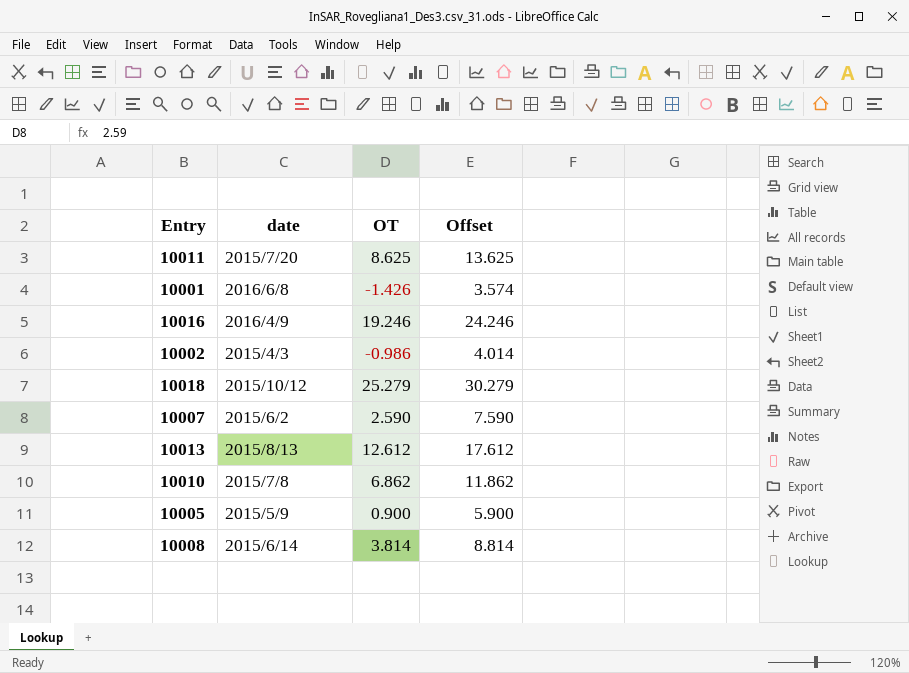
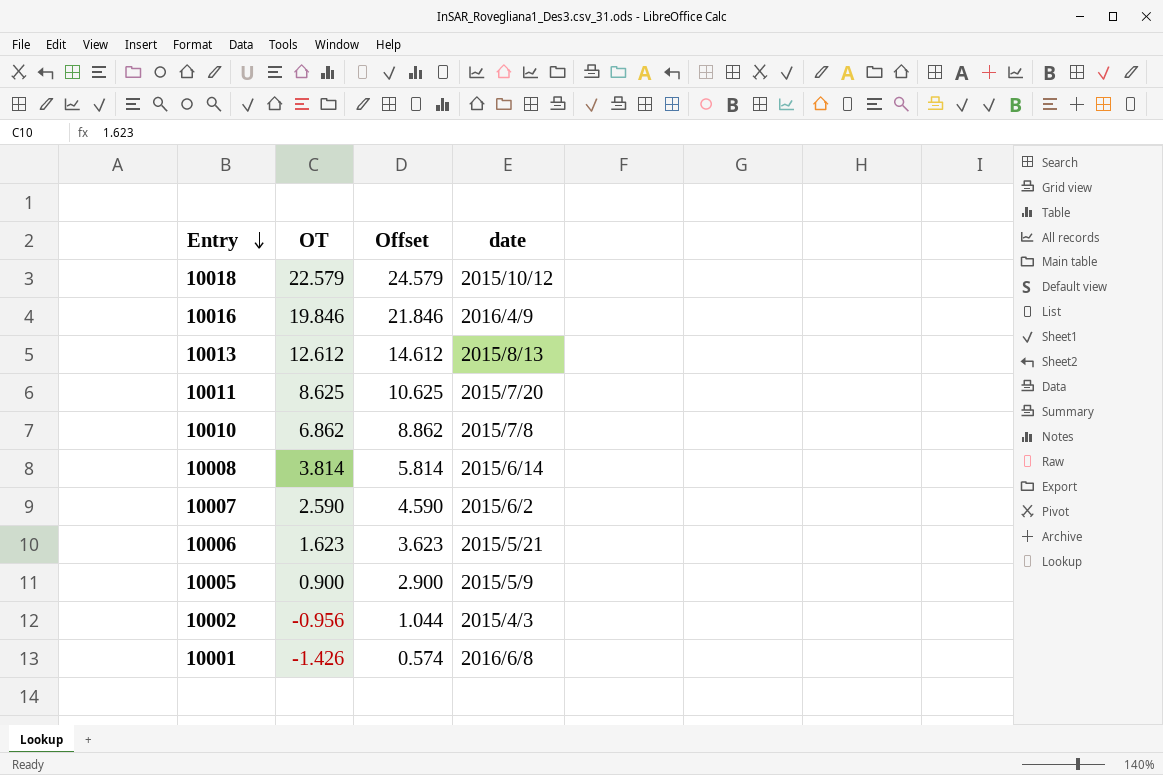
row order: none -> Entry descending
column Offset | formula: [OT] + 5 -> [OT] + 2
column date | position: 2 -> 4
10018 | OT: 25.279 -> 22.579
10016 | OT: 19.246 -> 19.846
row 10006: none -> 1.623 | 3.623 | 2015/5/21
10002 | OT: -0.986 -> -0.956

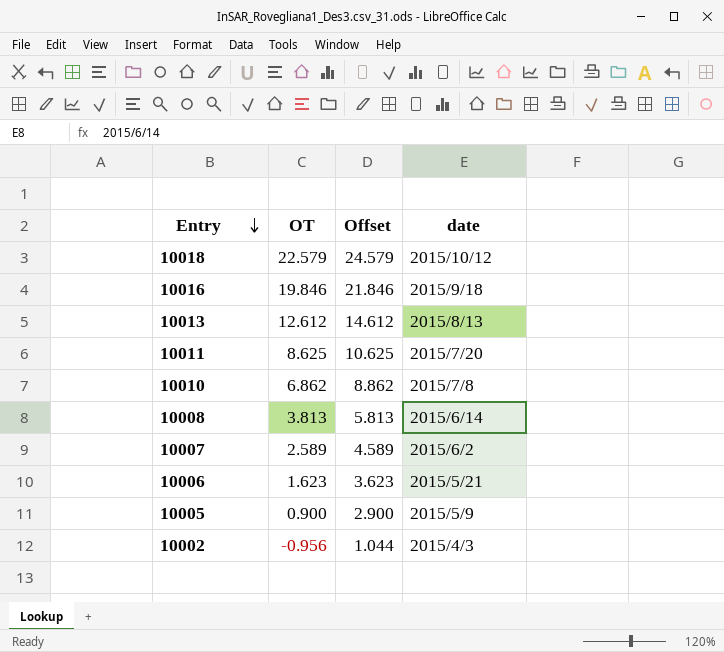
row 10001: -1.426 | 0.574 | 2016/6/8 -> none
10016 | date: 2016/4/9 -> 2015/9/18
10008 | OT: 3.814 -> 3.813
10008 | Offset: 5.814 -> 5.813
10007 | OT: 2.590 -> 2.589
10007 | Offset: 4.590 -> 4.589

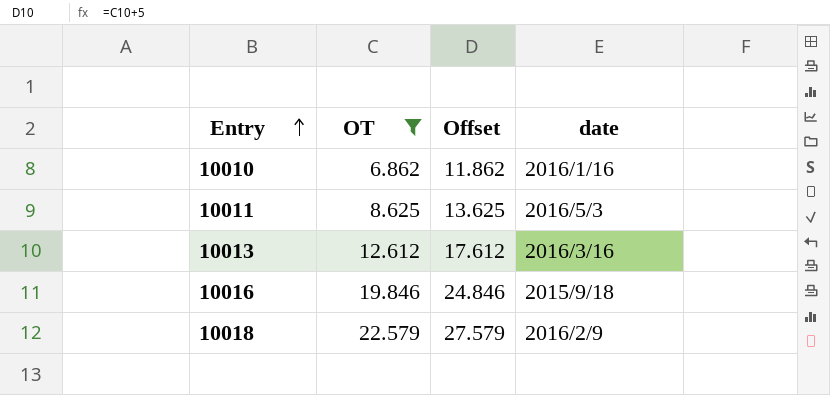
filter: none -> OT >= 6.862
row order: Entry descending -> Entry ascending
column Offset | formula: [OT] + 2 -> [OT] + 5
10010 | date: 2015/7/8 -> 2016/1/16
10011 | date: 2015/7/20 -> 2016/5/3
10013 | date: 2015/8/13 -> 2016/3/16
10018 | date: 2015/10/12 -> 2016/2/9

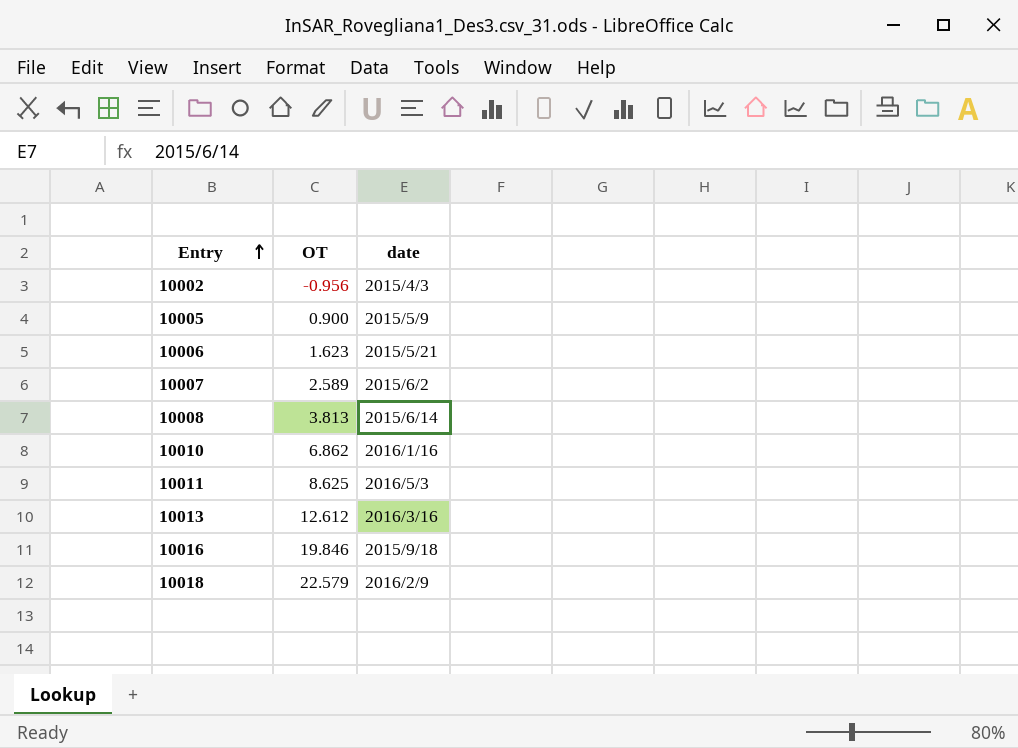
filter: OT >= 6.862 -> none
column Offset | formula: [OT] + 5 -> none

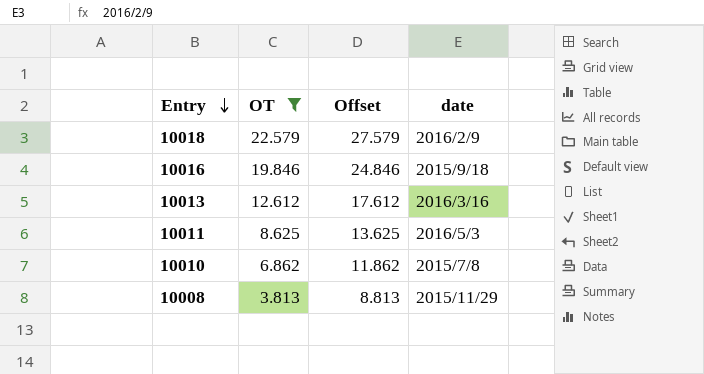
filter: none -> OT >= 3.813
row order: Entry ascending -> Entry descending
column Offset | formula: none -> [OT] + 5
10010 | date: 2016/1/16 -> 2015/7/8
10008 | date: 2015/6/14 -> 2015/11/29

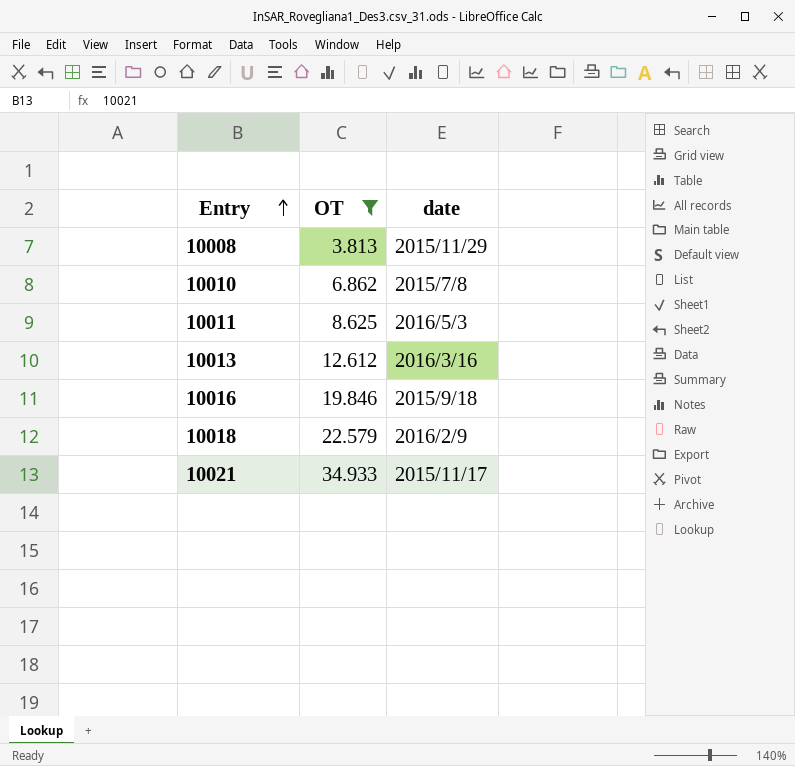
row order: Entry descending -> Entry ascending
column Offset | formula: [OT] + 5 -> none
row 10021: none -> 34.933 | 2015/11/17

